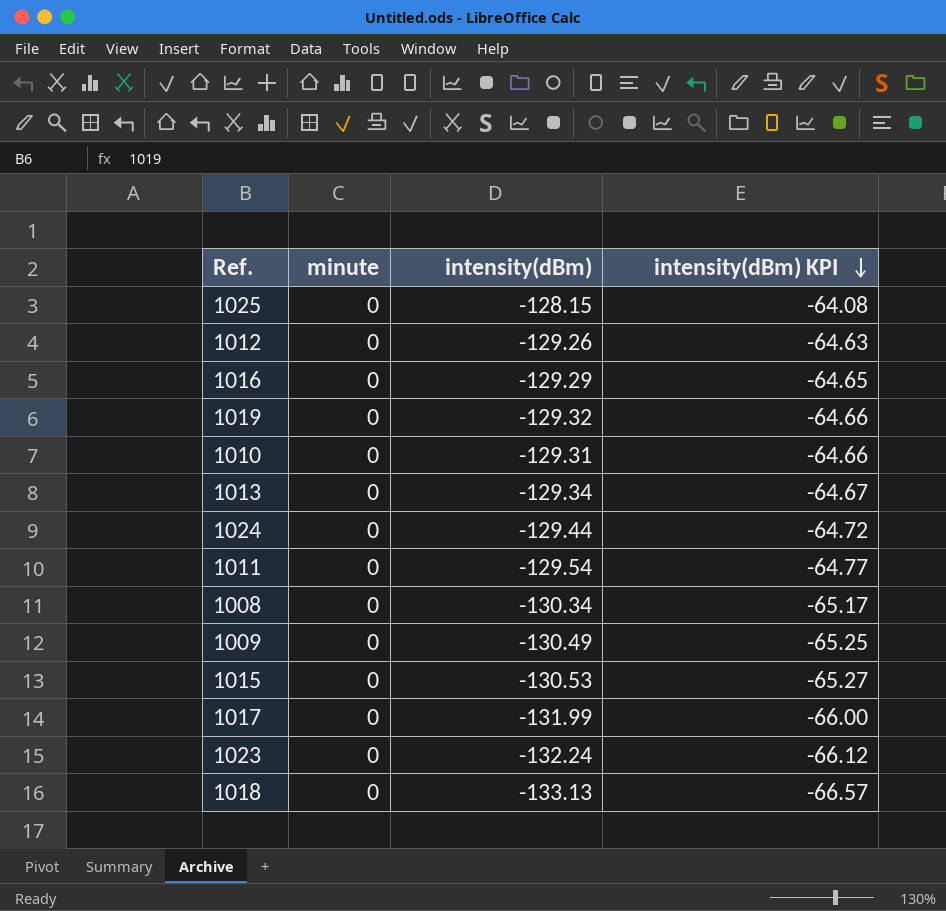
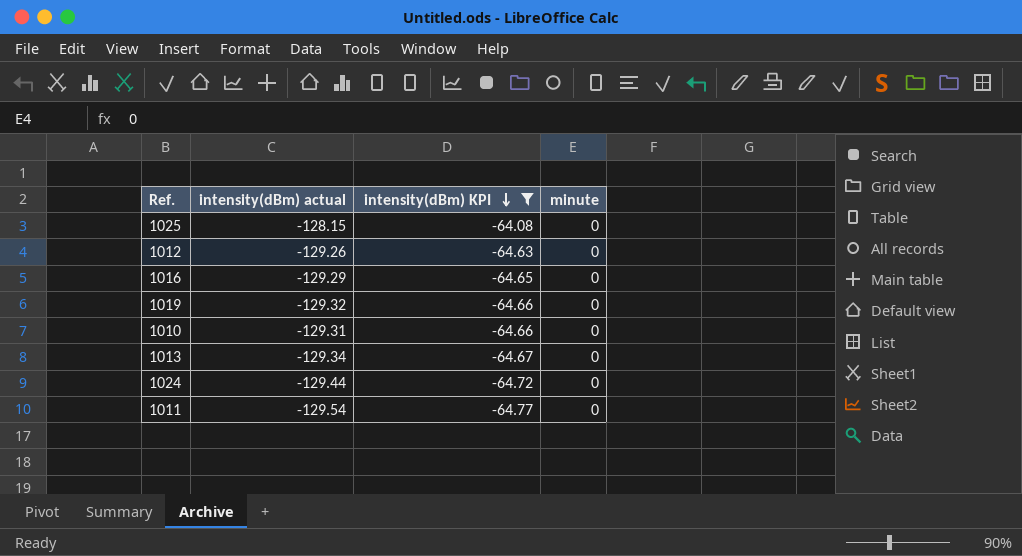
filter: none -> intensity(dBm) KPI >= -64.77
column name: intensity(dBm) -> intensity(dBm) actual
column minute | position: 2 -> 4

